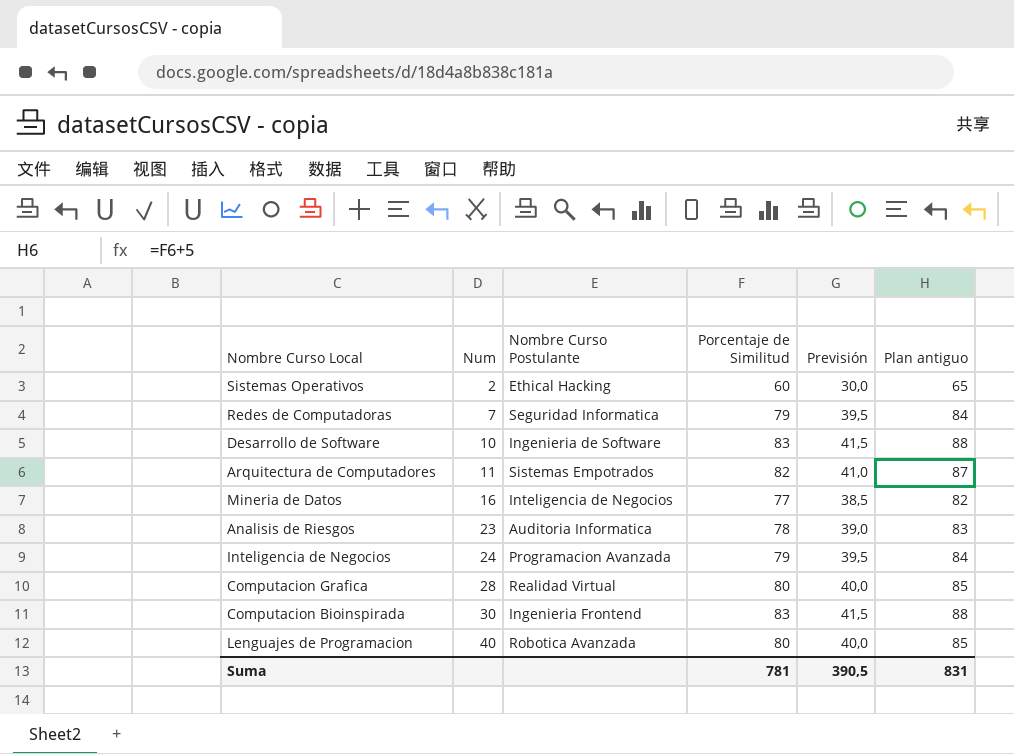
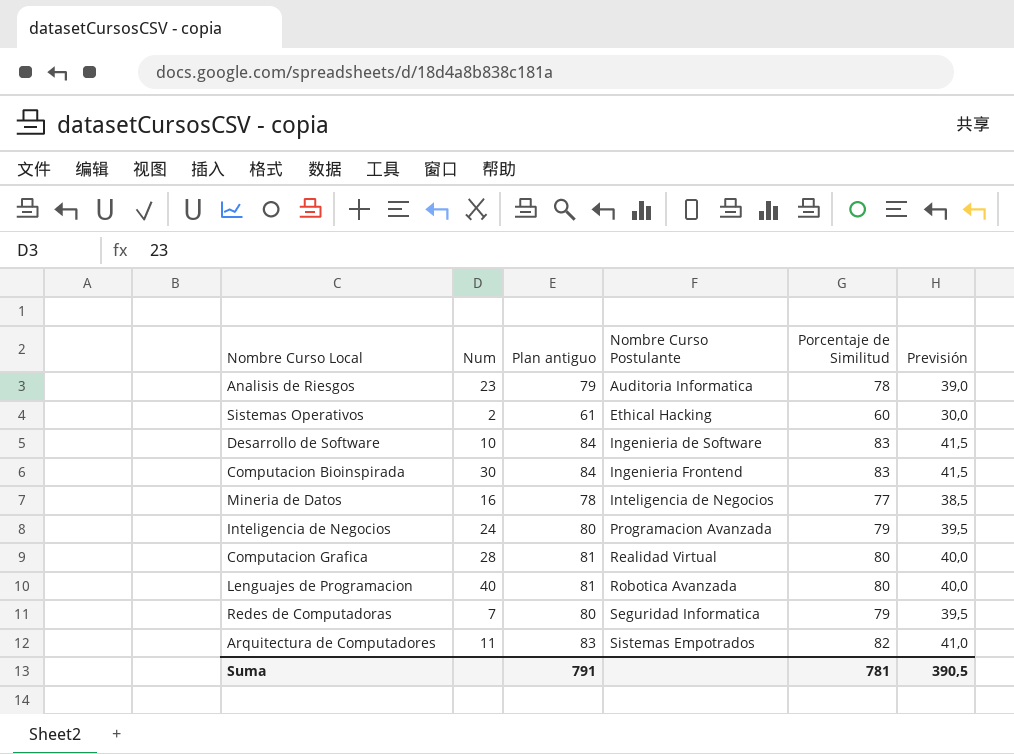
row order: Num ascending -> Nombre Curso Postulante ascending
column Plan antiguo | formula: [Porcentaje de Similitud] + 5 -> [Porcentaje de Similitud] + 1
column Plan antiguo | position: 6 -> 3
Suma | Plan antiguo: 831 -> 791

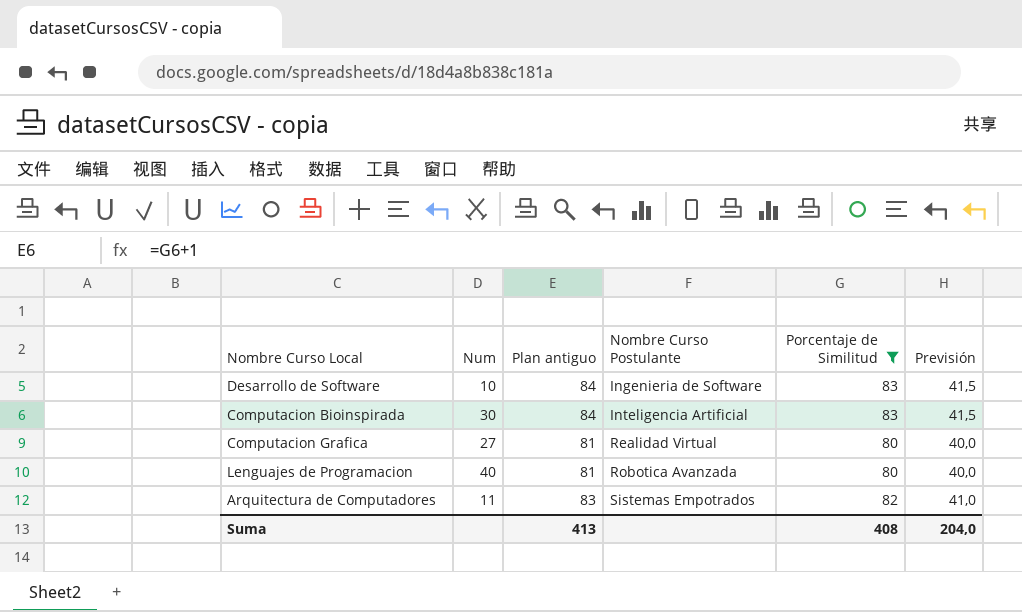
filter: none -> Porcentaje de Similitud >= 80
Computacion Bioinspirada | Nombre Curso Postulante: Ingenieria Frontend -> Inteligencia Artificial
Computacion Grafica | Num: 28 -> 27
Suma | Plan antiguo: 791 -> 413
Suma | Porcentaje de Similitud: 781 -> 408
Suma | Previsión: 390,5 -> 204,0

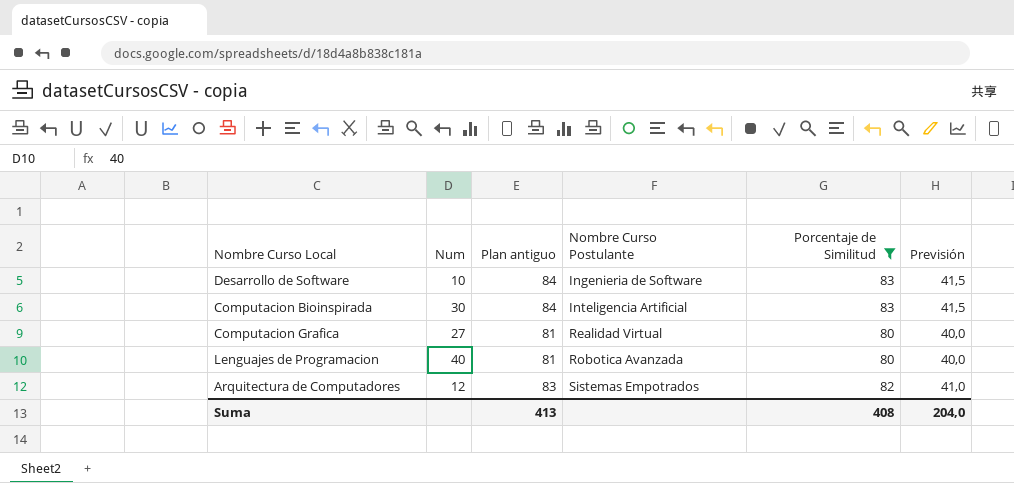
Arquitectura de Computadores | Num: 11 -> 12

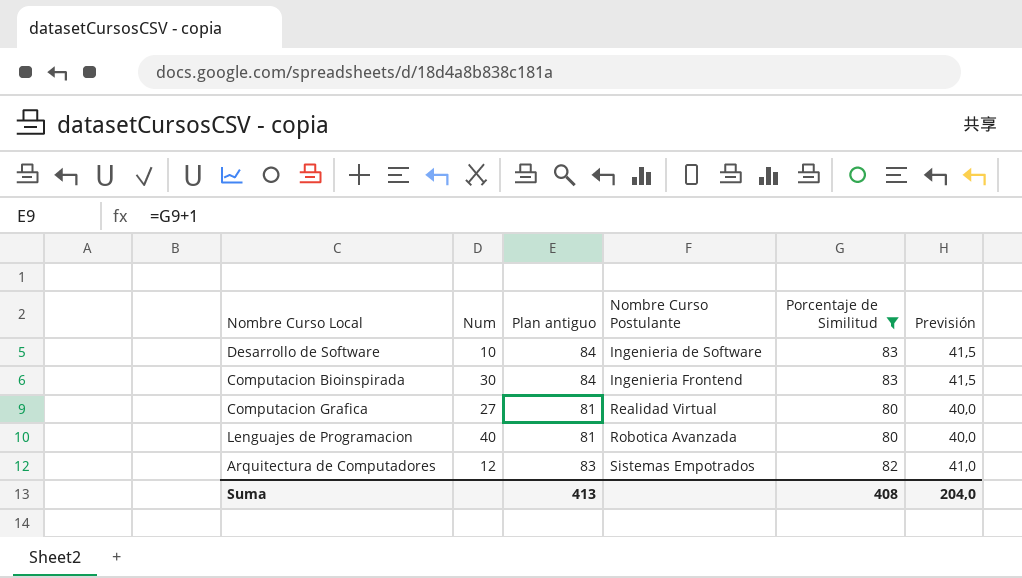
Computacion Bioinspirada | Nombre Curso Postulante: Inteligencia Artificial -> Ingenieria Frontend

